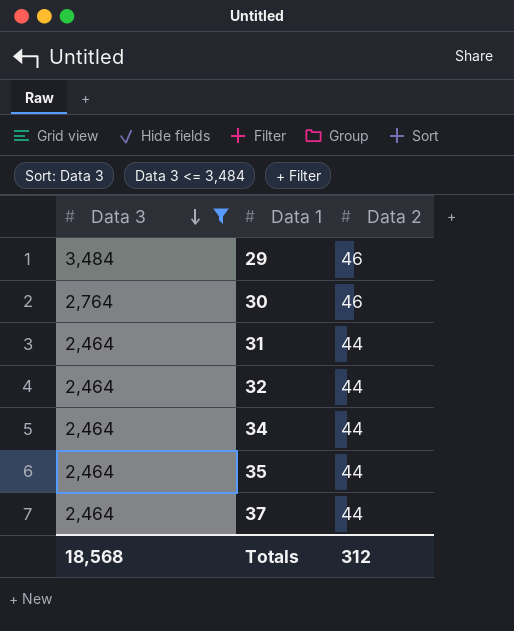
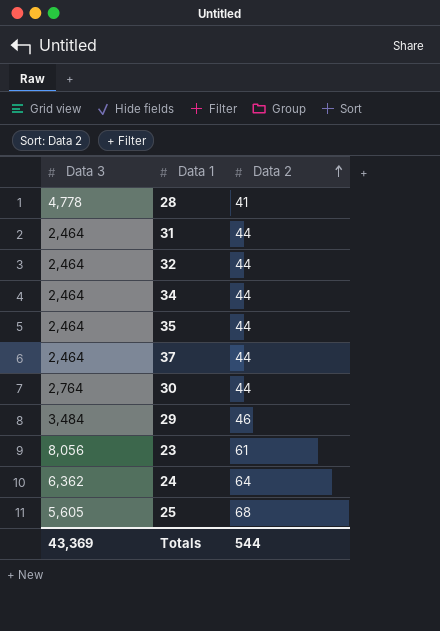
filter: Data 3 <= 3,484 -> none
row order: Data 3 descending -> Data 2 ascending
30 | Data 2: 46 -> 44
Totals | Data 3: 18,568 -> 43,369
Totals | Data 2: 312 -> 544

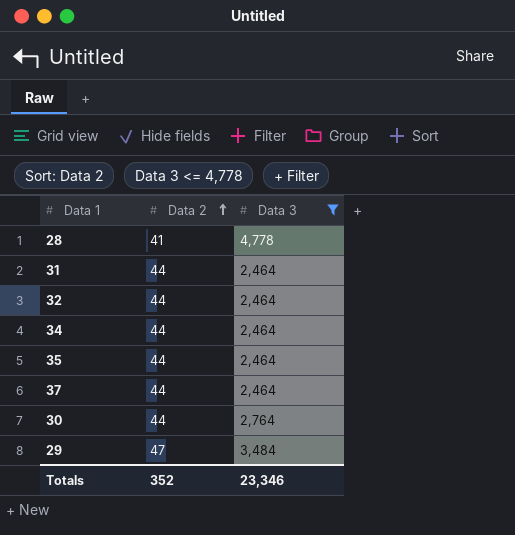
filter: none -> Data 3 <= 4,778
column Data 3 | position: 1 -> 3
29 | Data 2: 46 -> 47
Totals | Data 2: 544 -> 352
Totals | Data 3: 43,369 -> 23,346

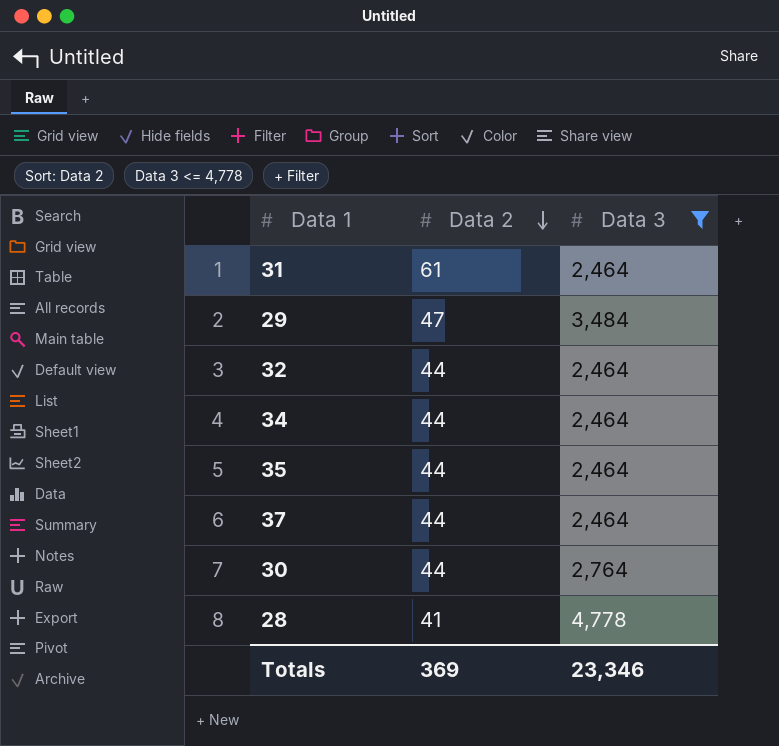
row order: Data 2 ascending -> Data 2 descending
31 | Data 2: 44 -> 61
Totals | Data 2: 352 -> 369

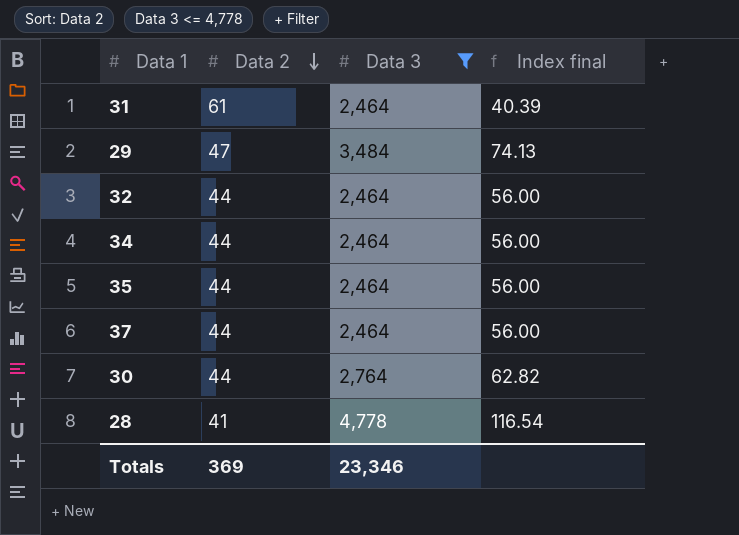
column Index final | formula: none -> [Data 3] / [Data 2]

